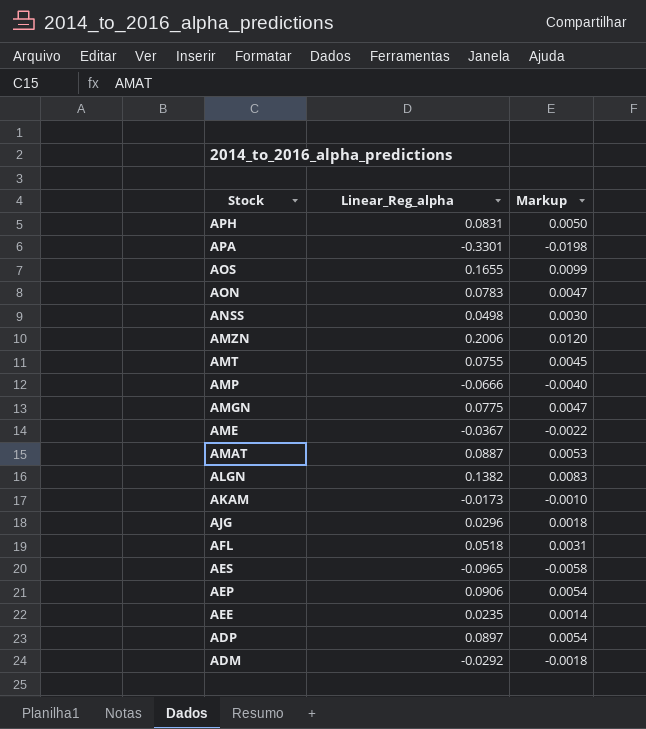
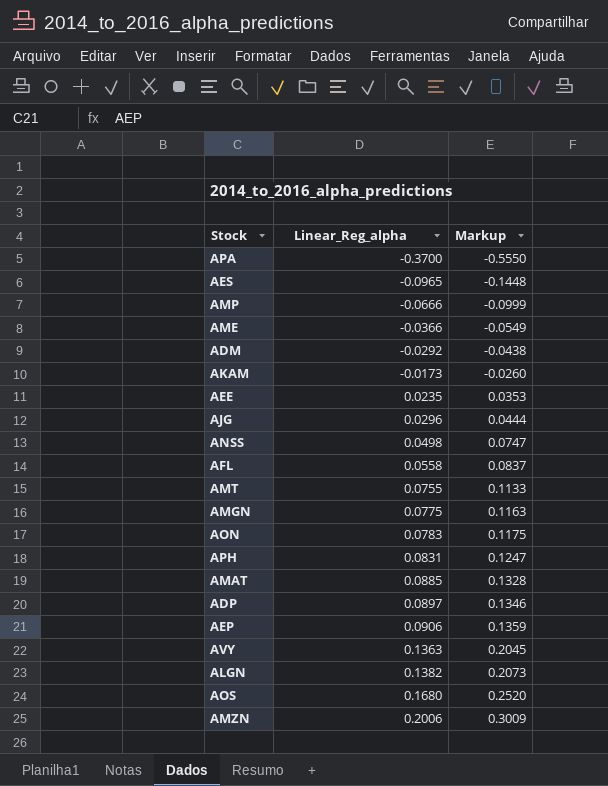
row order: Stock descending -> Linear_Reg_alpha ascending
column Markup | formula: [Linear_Reg_alpha] * 0.06 -> [Linear_Reg_alpha] * 1.5
APA | Linear_Reg_alpha: -0.3301 -> -0.3700
AME | Linear_Reg_alpha: -0.0367 -> -0.0366
AFL | Linear_Reg_alpha: 0.0518 -> 0.0558
AMAT | Linear_Reg_alpha: 0.0887 -> 0.0885
row AVY: none -> 0.1363 | 0.2045
AOS | Linear_Reg_alpha: 0.1655 -> 0.1680

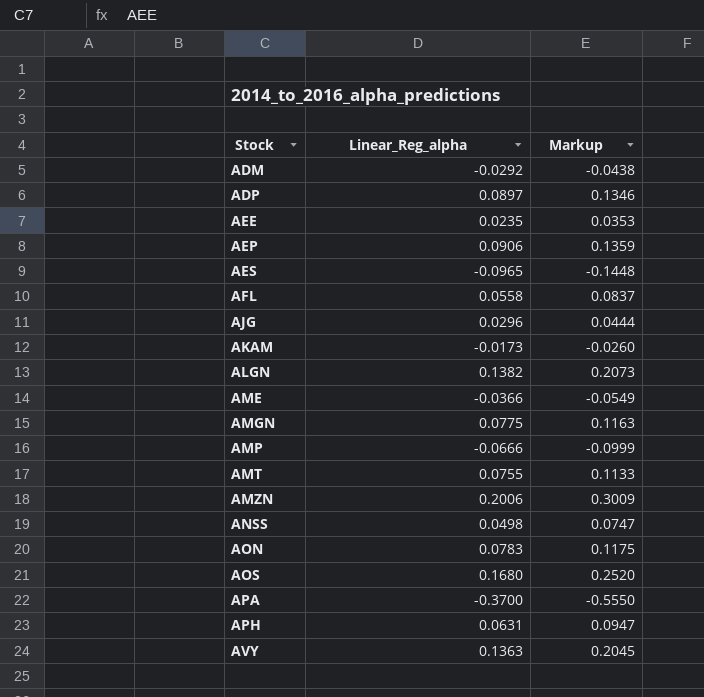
row order: Linear_Reg_alpha ascending -> Stock ascending
row AMAT: 0.0885 | 0.1328 -> none
APH | Linear_Reg_alpha: 0.0831 -> 0.0631
APH | Markup: 0.1247 -> 0.0947

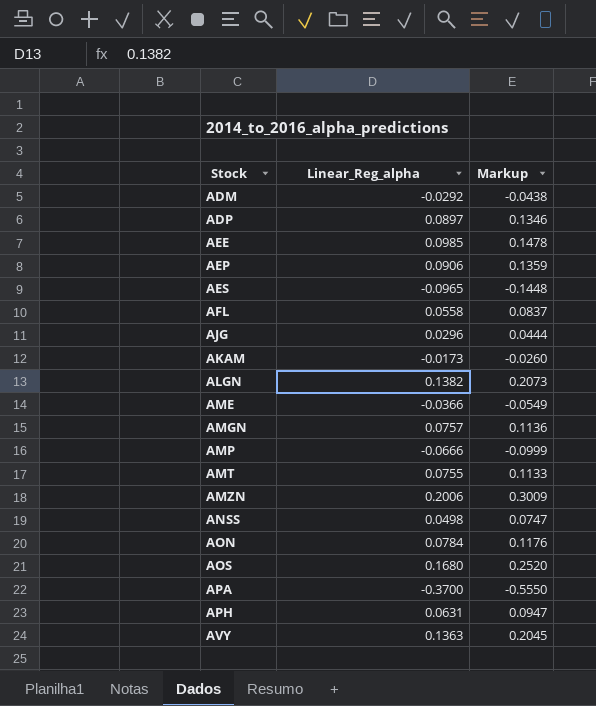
AEE | Linear_Reg_alpha: 0.0235 -> 0.0985
AEE | Markup: 0.0353 -> 0.1478
AMGN | Linear_Reg_alpha: 0.0775 -> 0.0757
AMGN | Markup: 0.1163 -> 0.1136
AON | Linear_Reg_alpha: 0.0783 -> 0.0784
AON | Markup: 0.1175 -> 0.1176

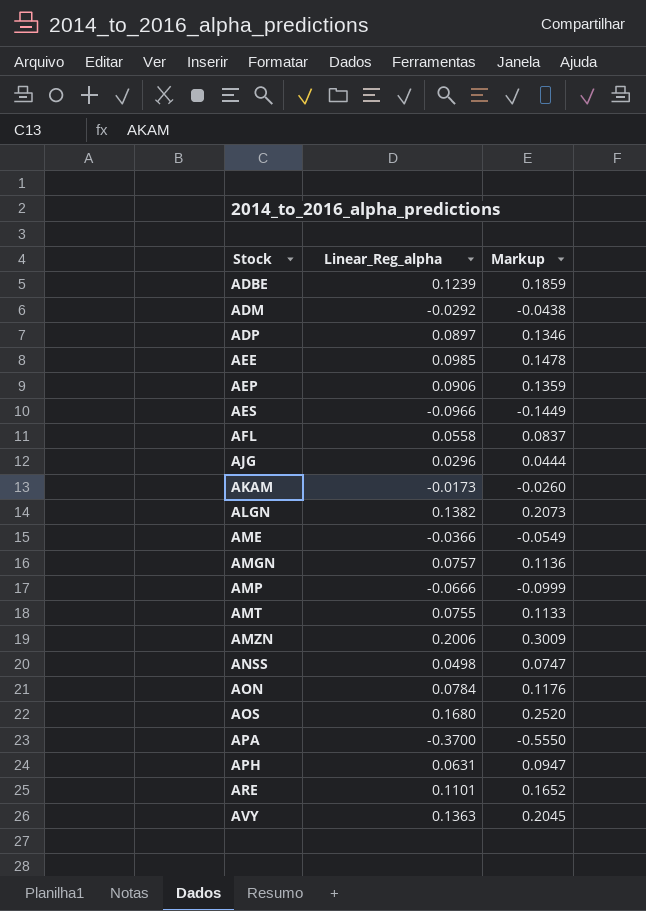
row ADBE: none -> 0.1239 | 0.1859
AES | Linear_Reg_alpha: -0.0965 -> -0.0966
AES | Markup: -0.1448 -> -0.1449
row ARE: none -> 0.1101 | 0.1652

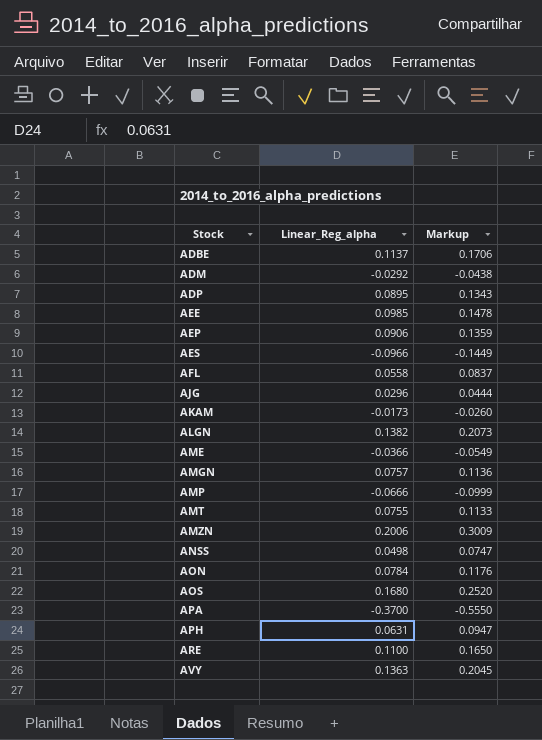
ADBE | Linear_Reg_alpha: 0.1239 -> 0.1137
ADBE | Markup: 0.1859 -> 0.1706
ADP | Linear_Reg_alpha: 0.0897 -> 0.0895
ADP | Markup: 0.1346 -> 0.1343
ARE | Linear_Reg_alpha: 0.1101 -> 0.1100
ARE | Markup: 0.1652 -> 0.1650

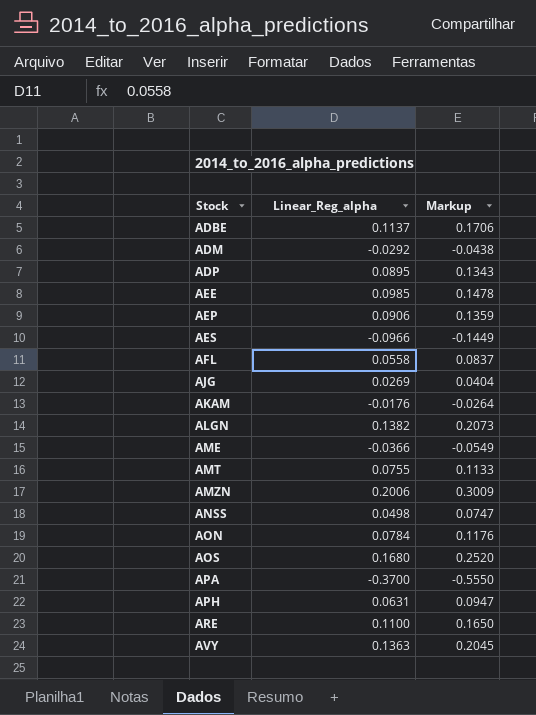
row AMGN: 0.0757 | 0.1136 -> none
row AMP: -0.0666 | -0.0999 -> none
AJG | Linear_Reg_alpha: 0.0296 -> 0.0269
AJG | Markup: 0.0444 -> 0.0404
AKAM | Linear_Reg_alpha: -0.0173 -> -0.0176
AKAM | Markup: -0.0260 -> -0.0264

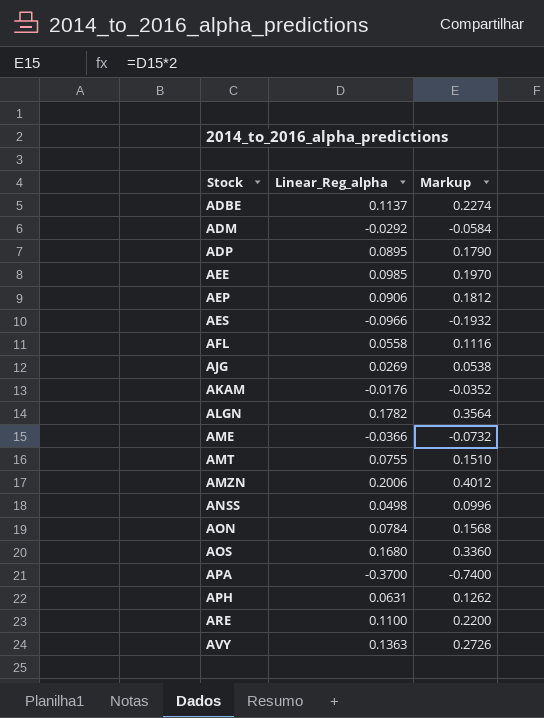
column Markup | formula: [Linear_Reg_alpha] * 1.5 -> [Linear_Reg_alpha] * 2
ALGN | Linear_Reg_alpha: 0.1382 -> 0.1782

